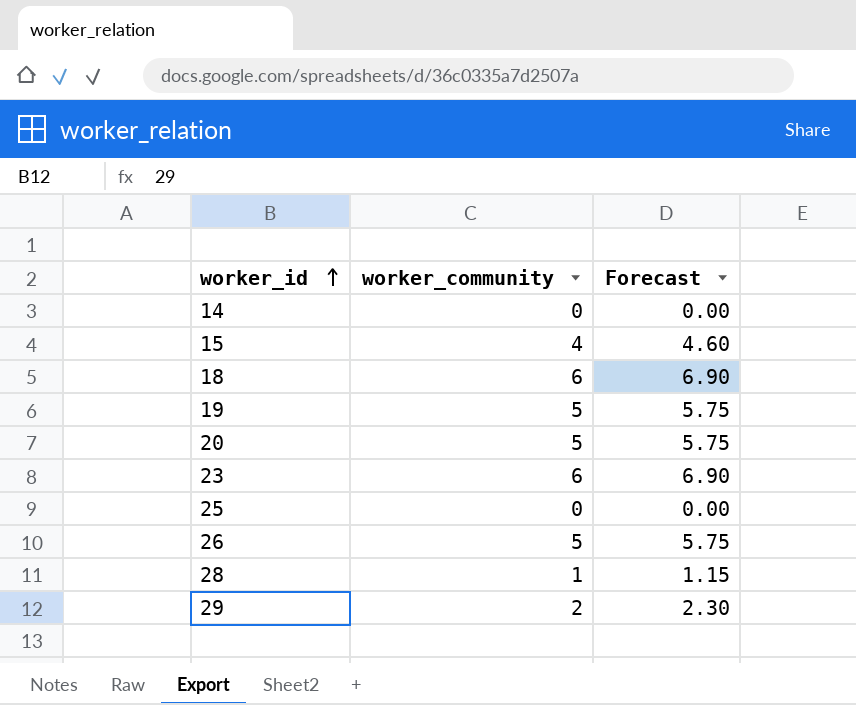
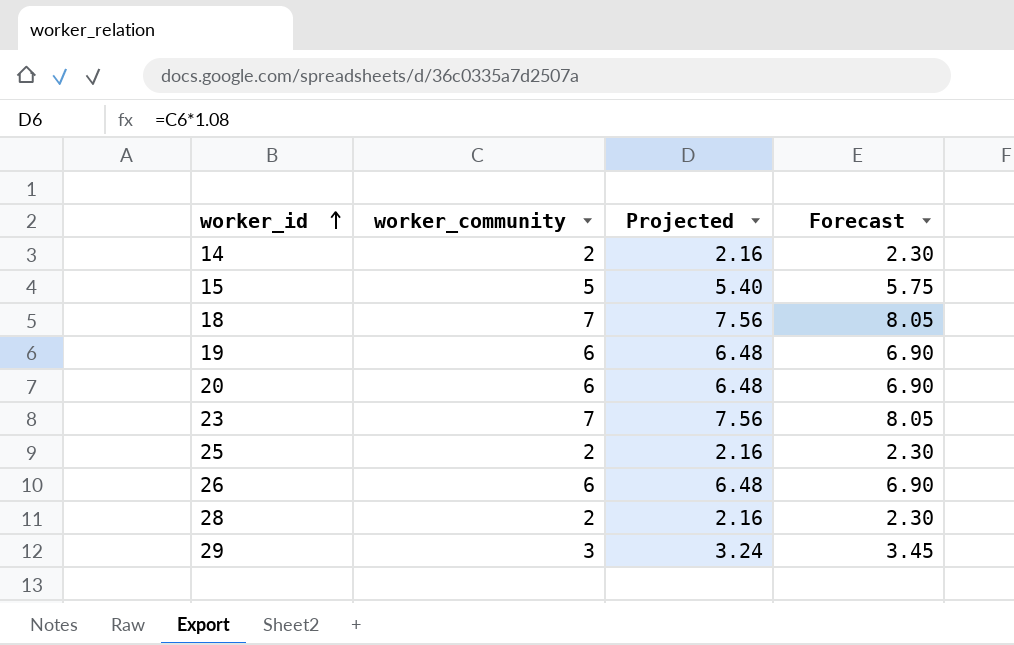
column Projected | formula: none -> [worker_community] * 1.08
14 | worker_community: 0 -> 2
14 | Forecast: 0.00 -> 2.30
15 | worker_community: 4 -> 5
15 | Forecast: 4.60 -> 5.75
18 | worker_community: 6 -> 7
18 | Forecast: 6.90 -> 8.05
19 | worker_community: 5 -> 6
19 | Forecast: 5.75 -> 6.90
20 | worker_community: 5 -> 6
20 | Forecast: 5.75 -> 6.90
23 | worker_community: 6 -> 7
23 | Forecast: 6.90 -> 8.05
25 | worker_community: 0 -> 2
25 | Forecast: 0.00 -> 2.30
26 | worker_community: 5 -> 6
26 | Forecast: 5.75 -> 6.90
28 | worker_community: 1 -> 2
28 | Forecast: 1.15 -> 2.30
29 | worker_community: 2 -> 3
29 | Forecast: 2.30 -> 3.45

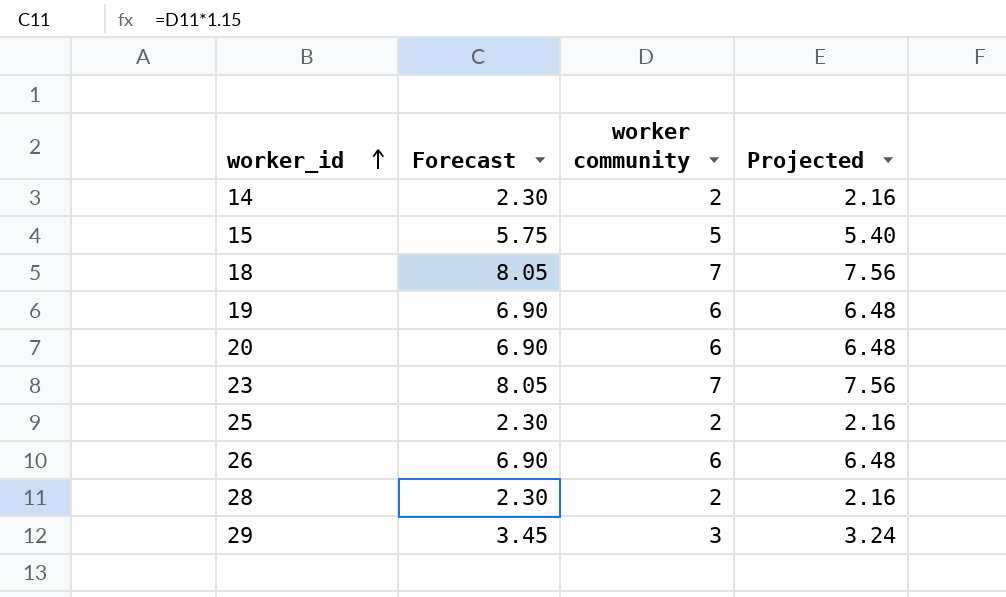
column Forecast | position: 4 -> 2
column name: worker_community -> worker community

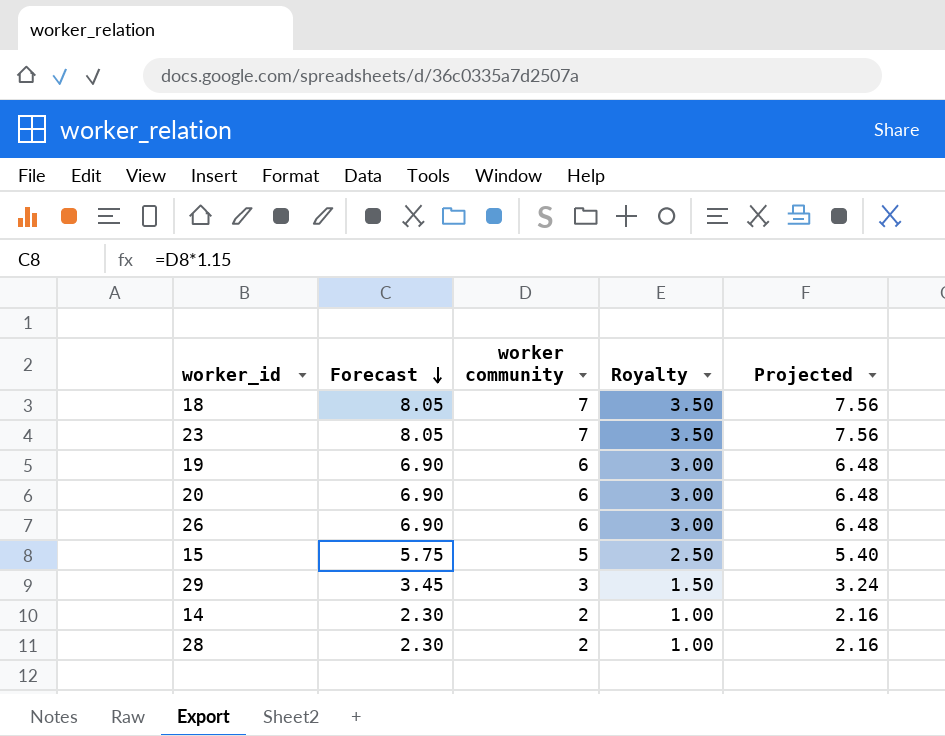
row order: worker_id ascending -> Forecast descending
column Royalty | formula: none -> [worker community] * 0.5
row 25: 2.30 | 2 | 2.16 -> none

